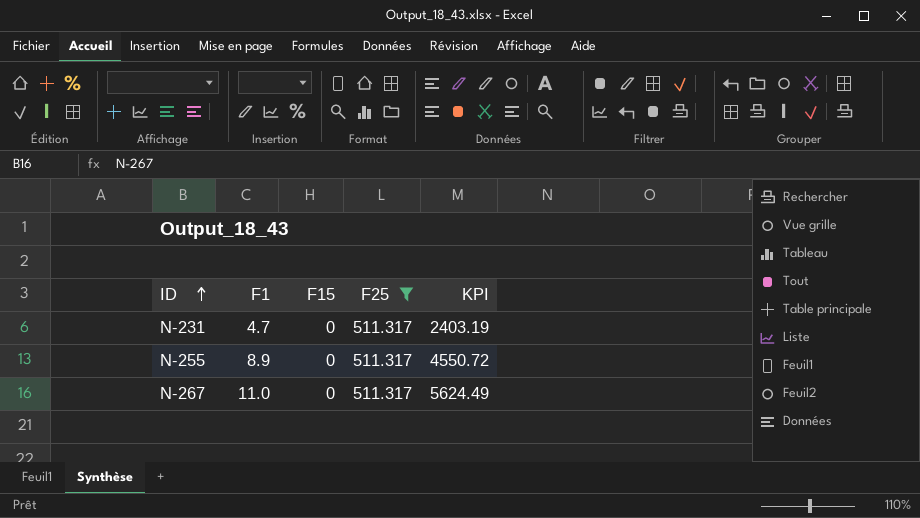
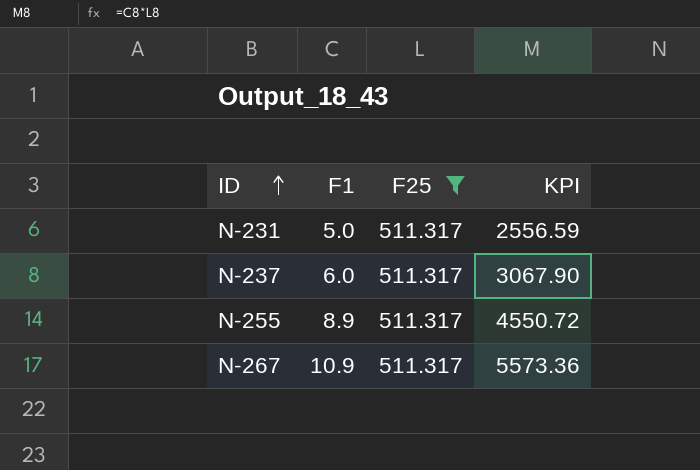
column F15 | position: 3 -> none
N-231 | F1: 4.7 -> 5.0
N-231 | KPI: 2403.19 -> 2556.59
row N-237: none -> 6.0 | 511.317 | 3067.90
N-267 | F1: 11.0 -> 10.9
N-267 | KPI: 5624.49 -> 5573.36

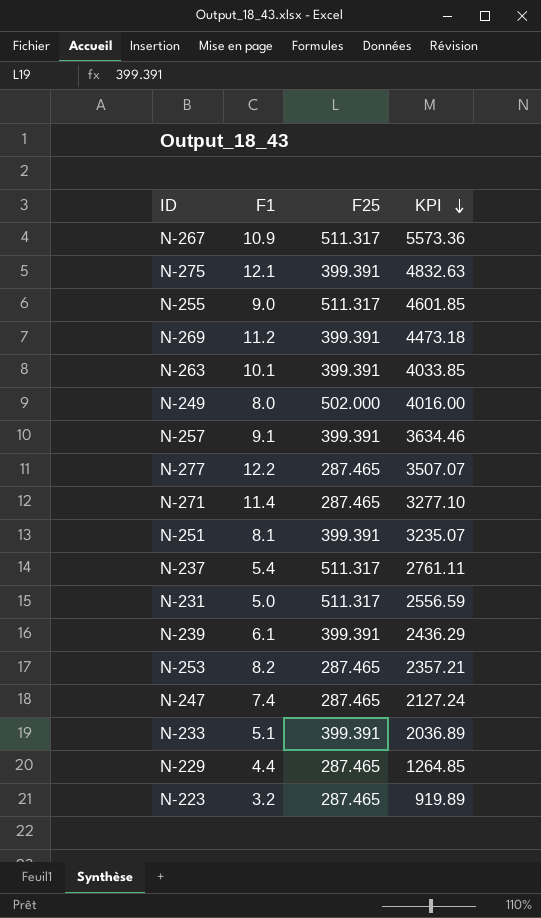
filter: F25 = 511.317 -> none
row order: ID ascending -> KPI descending
N-255 | F1: 8.9 -> 9.0
N-255 | KPI: 4550.72 -> 4601.85
N-237 | F1: 6.0 -> 5.4
N-237 | KPI: 3067.90 -> 2761.11

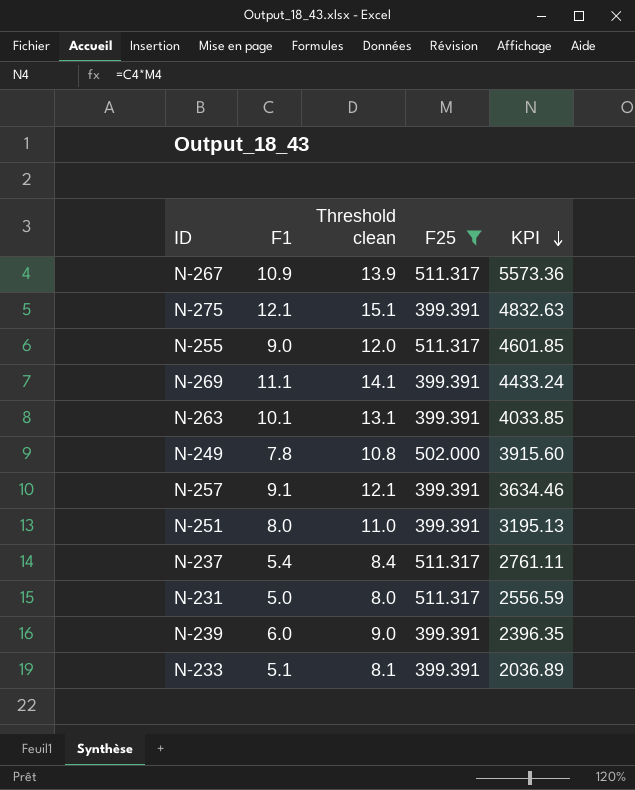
filter: none -> F25 != 287.465
column Threshold clean | formula: none -> [F1] + 3
N-269 | F1: 11.2 -> 11.1
N-269 | KPI: 4473.18 -> 4433.24
N-249 | F1: 8.0 -> 7.8
N-249 | KPI: 4016.00 -> 3915.60
N-251 | F1: 8.1 -> 8.0
N-251 | KPI: 3235.07 -> 3195.13
N-239 | F1: 6.1 -> 6.0
N-239 | KPI: 2436.29 -> 2396.35

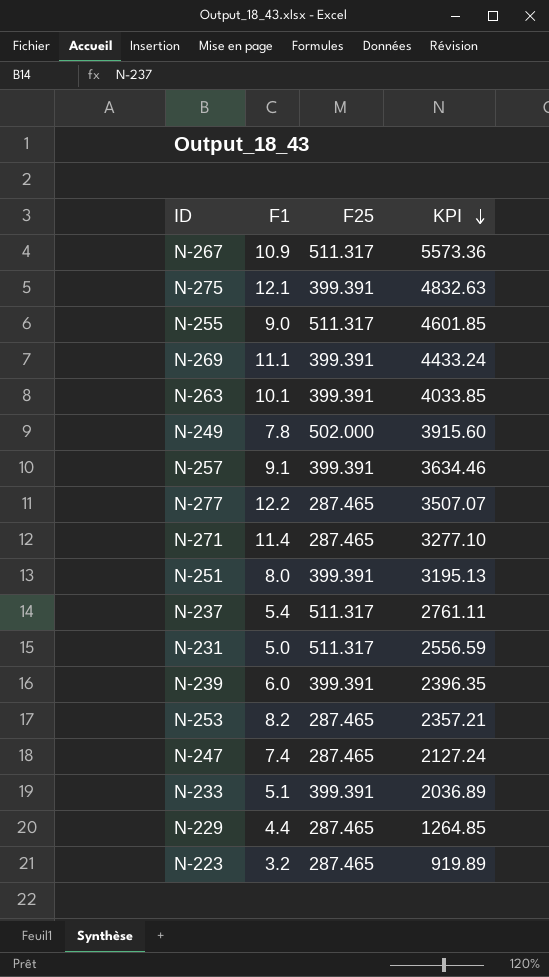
filter: F25 != 287.465 -> none
column Threshold clean | formula: [F1] + 3 -> none

